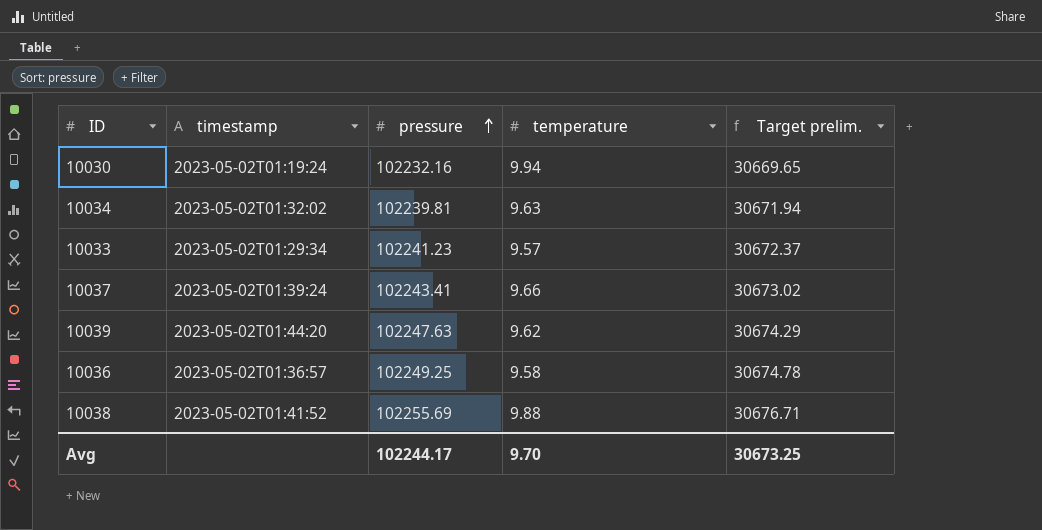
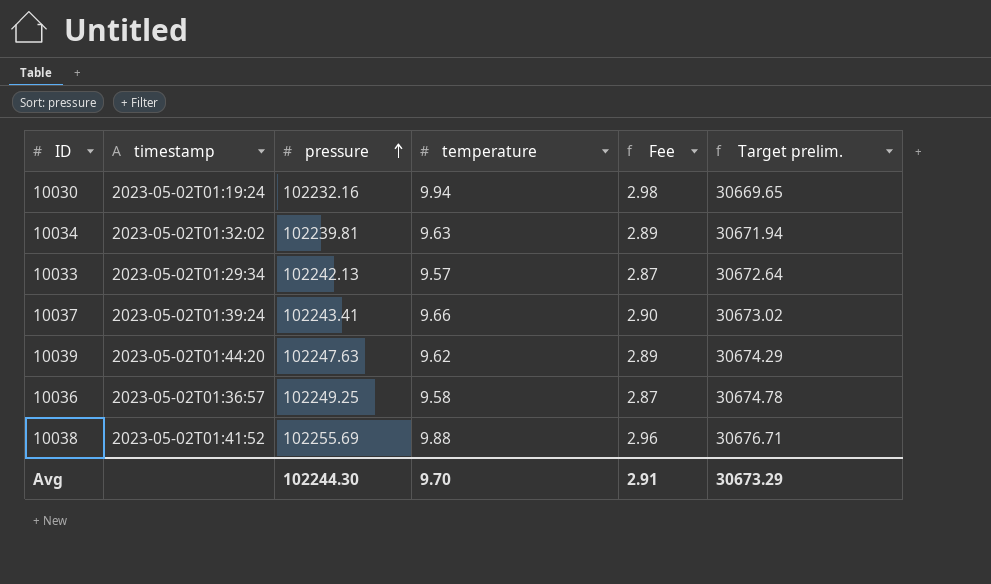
column Fee | formula: none -> [temperature] * 0.3
10033 | pressure: 102241.23 -> 102242.13
10033 | Target prelim.: 30672.37 -> 30672.64
Avg | pressure: 102244.17 -> 102244.30
Avg | Target prelim.: 30673.25 -> 30673.29

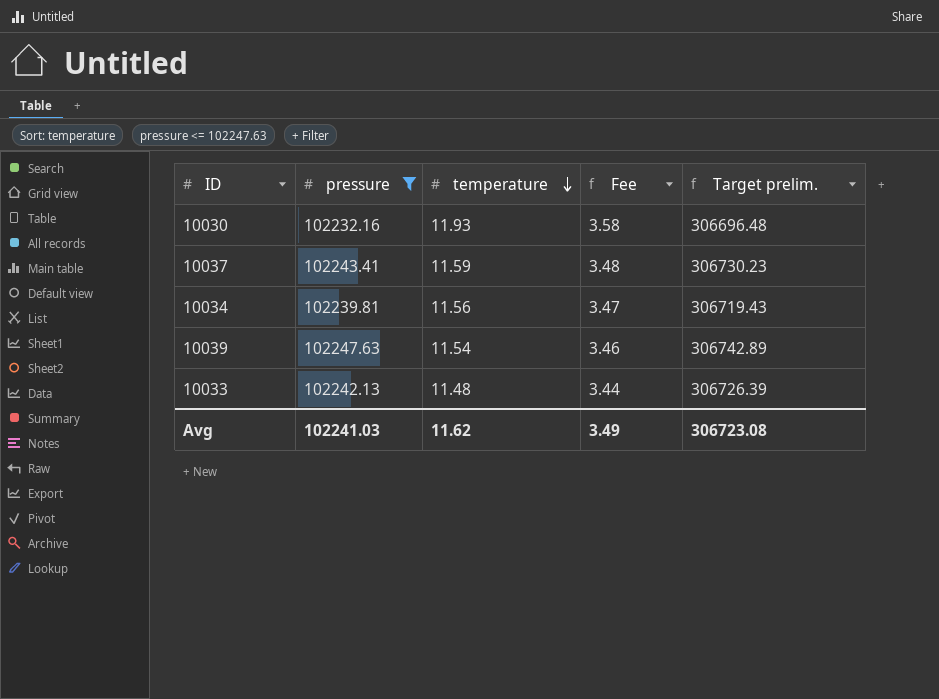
filter: none -> pressure <= 102247.63
row order: pressure ascending -> temperature descending
column timestamp | position: 2 -> none
column Target prelim. | formula: [pressure] * 0.3 -> [pressure] * 3
10030 | temperature: 9.94 -> 11.93
10030 | Fee: 2.98 -> 3.58
10037 | temperature: 9.66 -> 11.59
10037 | Fee: 2.90 -> 3.48
10034 | temperature: 9.63 -> 11.56
10034 | Fee: 2.89 -> 3.47
10039 | temperature: 9.62 -> 11.54
10039 | Fee: 2.89 -> 3.46
10033 | temperature: 9.57 -> 11.48
10033 | Fee: 2.87 -> 3.44
Avg | pressure: 102244.30 -> 102241.03
Avg | temperature: 9.70 -> 11.62
Avg | Fee: 2.91 -> 3.49
Avg | Target prelim.: 30673.29 -> 306723.08

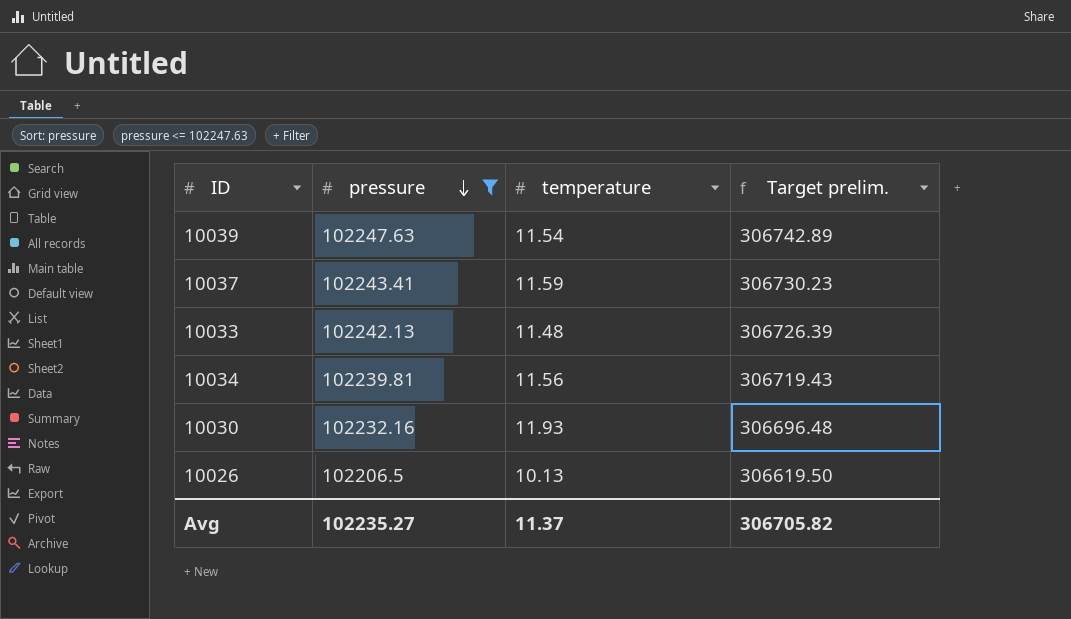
row order: temperature descending -> pressure descending
column Fee | formula: [temperature] * 0.3 -> none
row 10026: none -> 102206.5 | 10.13 | 306619.50
Avg | pressure: 102241.03 -> 102235.27
Avg | temperature: 11.62 -> 11.37
Avg | Target prelim.: 306723.08 -> 306705.82

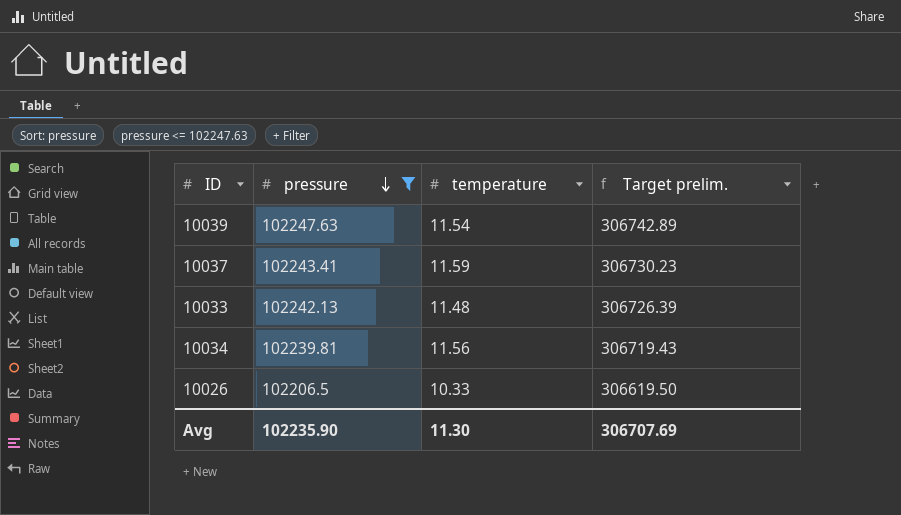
row 10030: 102232.16 | 11.93 | 306696.48 -> none
10026 | temperature: 10.13 -> 10.33
Avg | pressure: 102235.27 -> 102235.90
Avg | temperature: 11.37 -> 11.30
Avg | Target prelim.: 306705.82 -> 306707.69

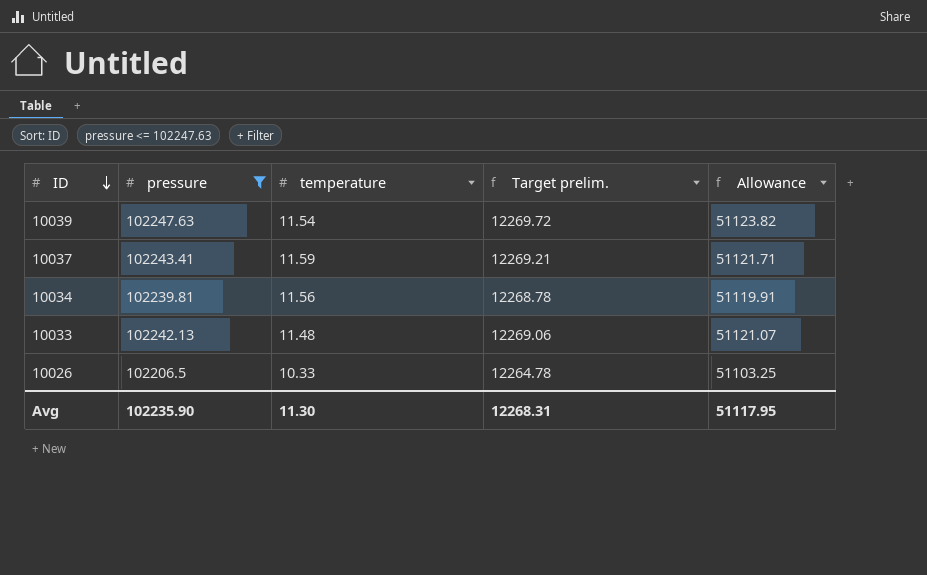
row order: pressure descending -> ID descending
column Target prelim. | formula: [pressure] * 3 -> [pressure] * 0.12
column Allowance | formula: none -> [pressure] * 0.5
Avg | Target prelim.: 306707.69 -> 12268.31

